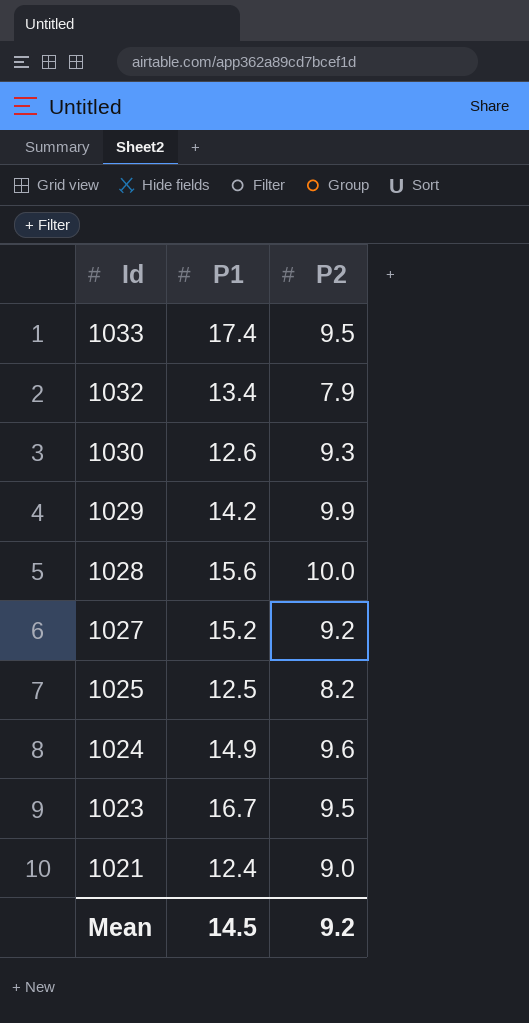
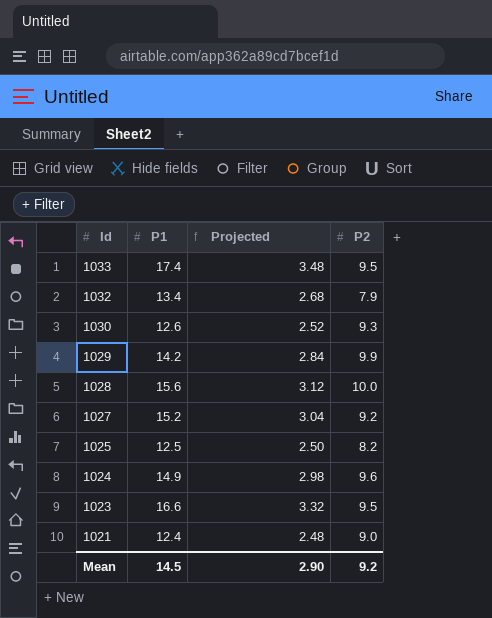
column Projected | formula: none -> [P1] * 0.2
1023 | P1: 16.7 -> 16.6

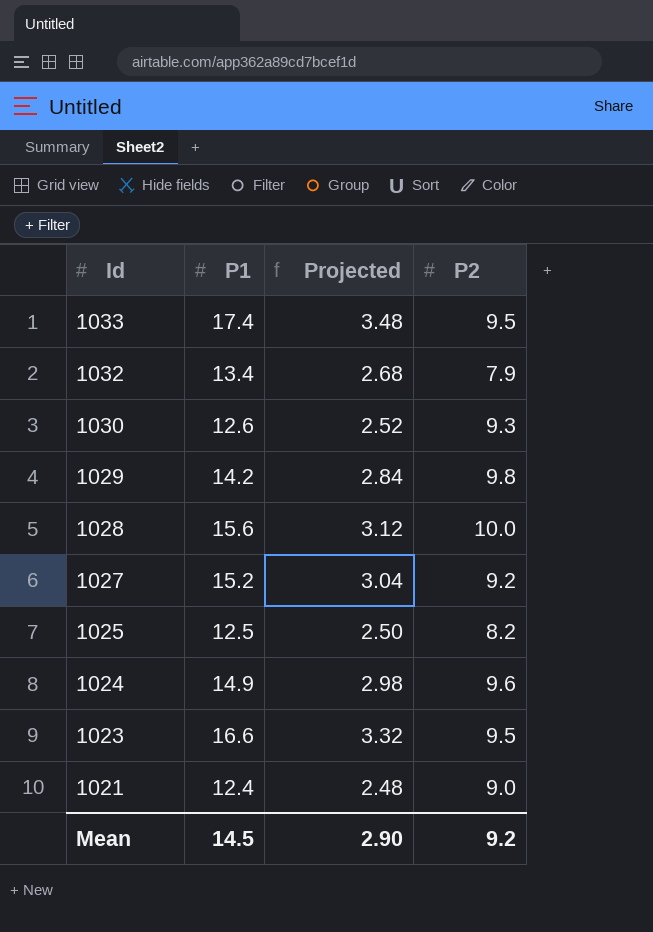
1029 | P2: 9.9 -> 9.8

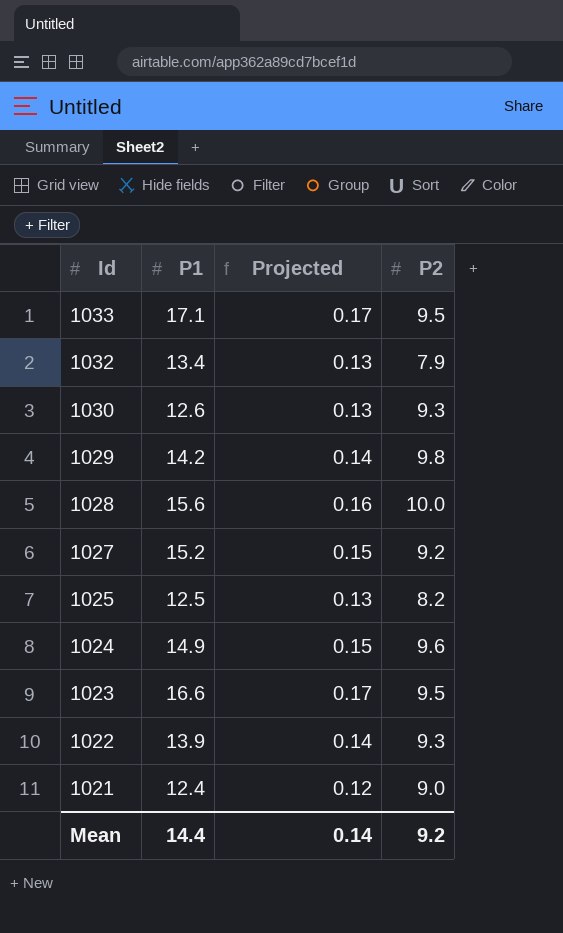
column Projected | formula: [P1] * 0.2 -> [P1] * 0.01
1033 | P1: 17.4 -> 17.1
row 1022: none -> 13.9 | 0.14 | 9.3
Mean | P1: 14.5 -> 14.4
Mean | Projected: 2.90 -> 0.14

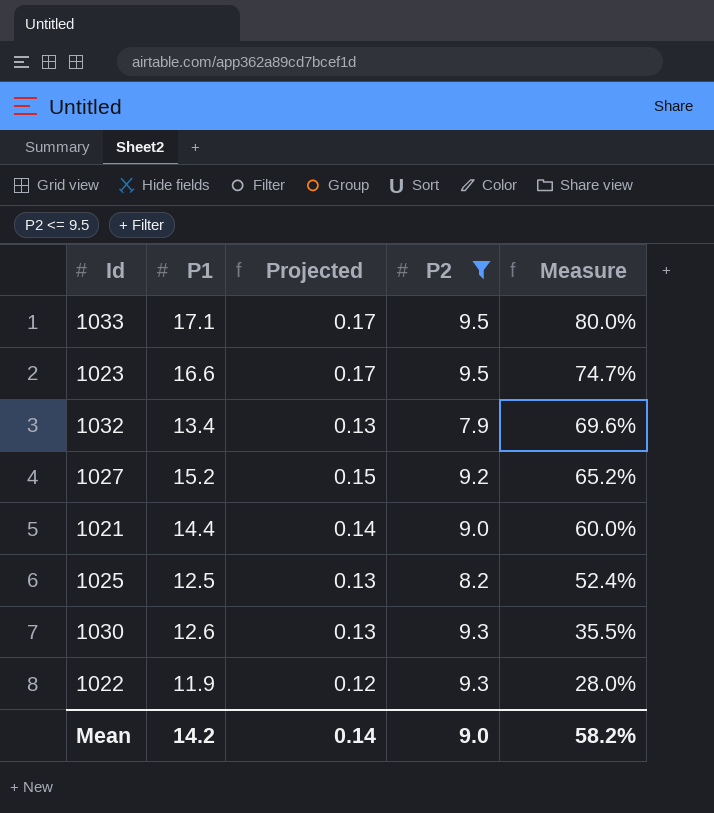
filter: none -> P2 <= 9.5
row order: Id descending -> Measure descending
column Measure | formula: none -> ([P1] - [P2]) / [P2]
1021 | P1: 12.4 -> 14.4
1021 | Projected: 0.12 -> 0.14
1022 | P1: 13.9 -> 11.9
1022 | Projected: 0.14 -> 0.12
Mean | P1: 14.4 -> 14.2
Mean | P2: 9.2 -> 9.0

